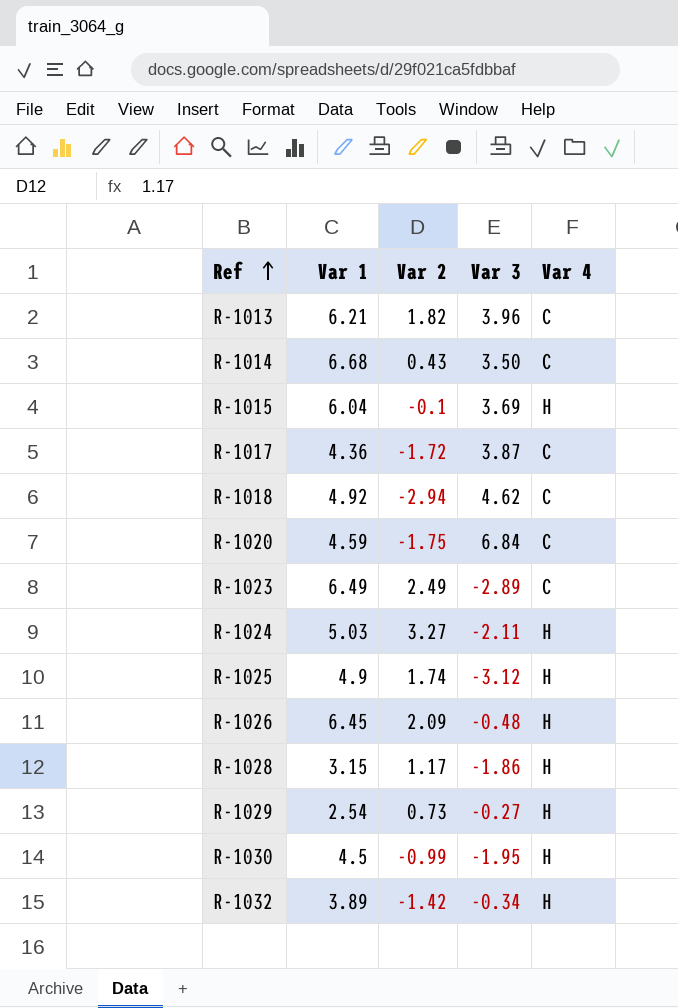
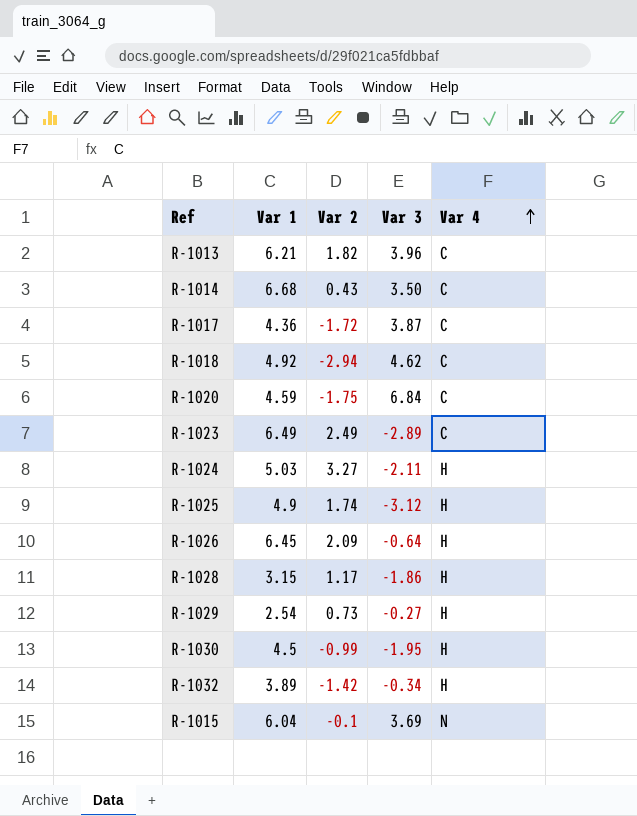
row order: Ref ascending -> Var 4 ascending
R-1026 | Var 3: -0.48 -> -0.64
R-1015 | Var 4: H -> N

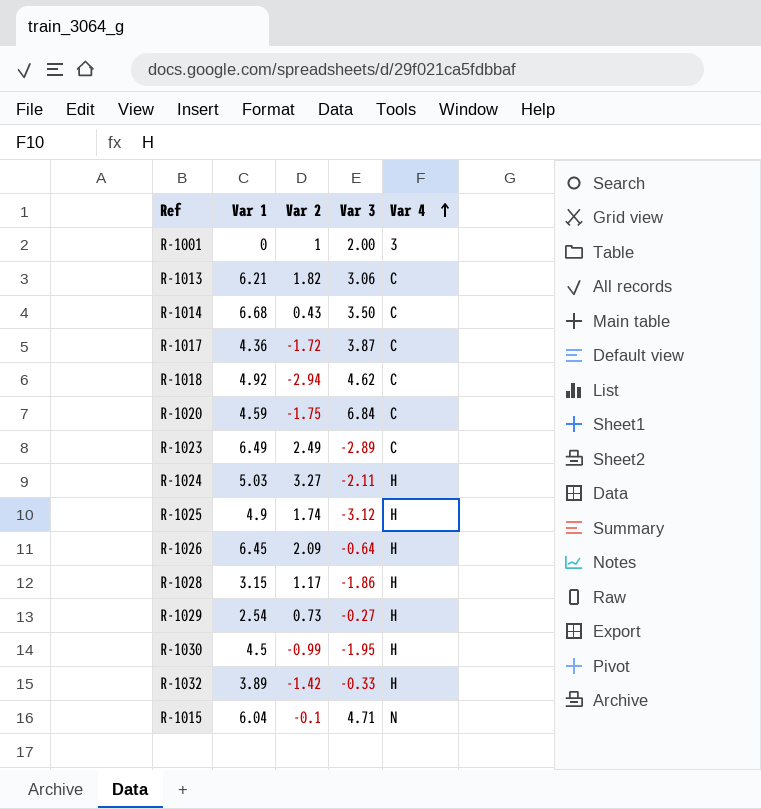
row R-1001: none -> 0 | 1 | 2.00 | 3
R-1013 | Var 3: 3.96 -> 3.06
R-1032 | Var 3: -0.34 -> -0.33
R-1015 | Var 3: 3.69 -> 4.71

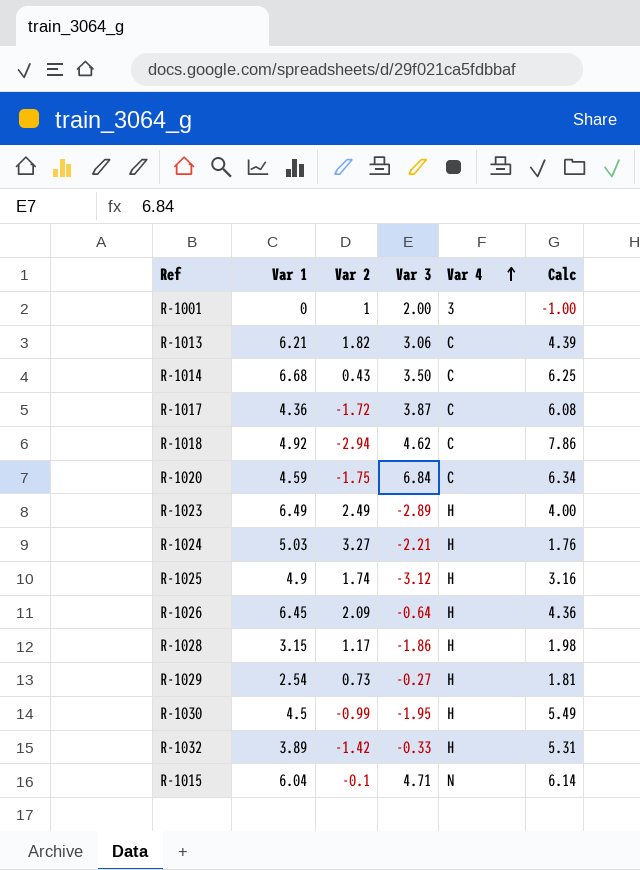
column Calc | formula: none -> [Var 1] - [Var 2]
R-1023 | Var 4: C -> H
R-1024 | Var 3: -2.11 -> -2.21

